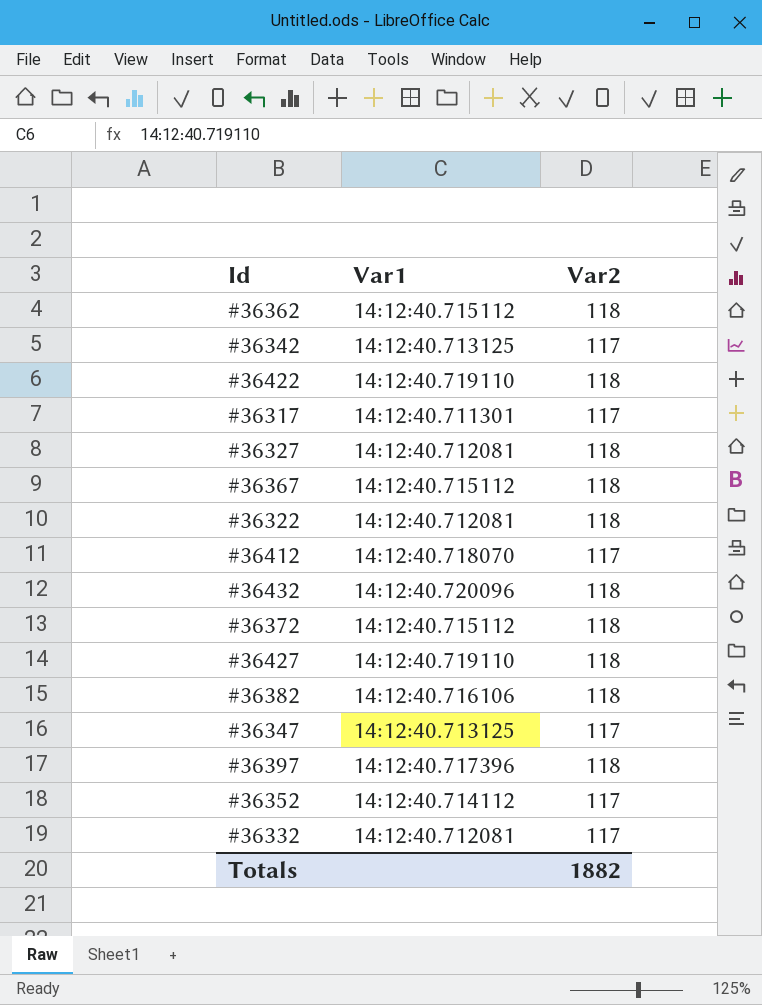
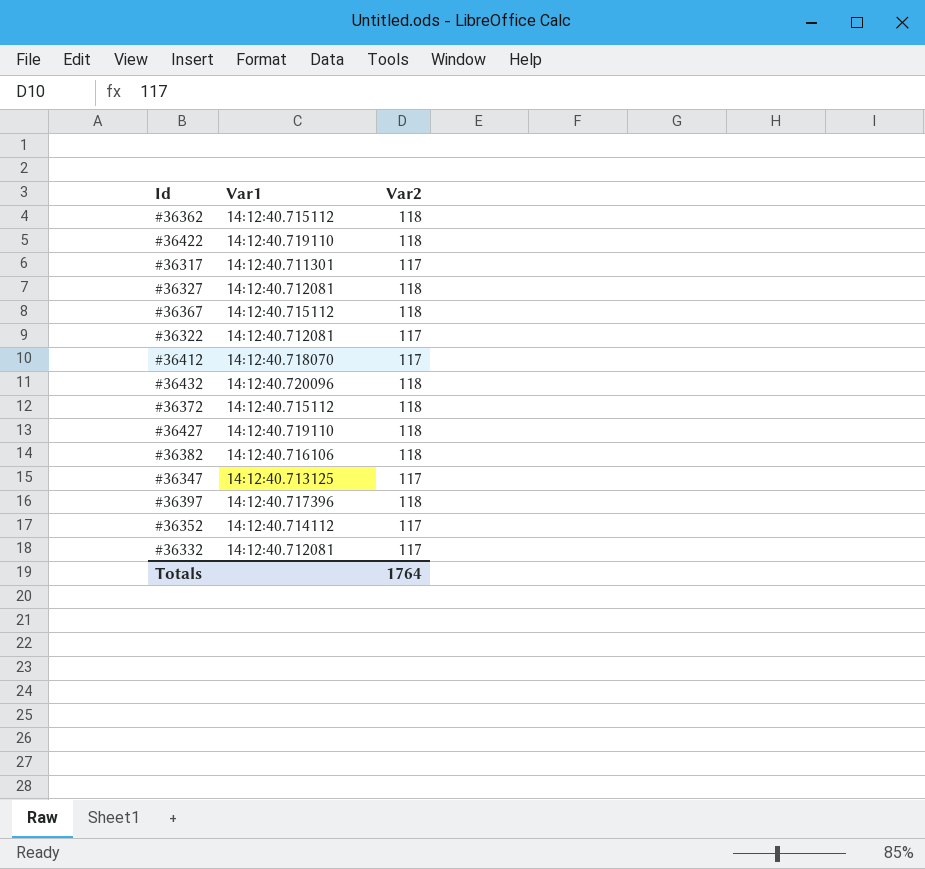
row #36342: 14:12:40.713125 | 117 -> none
#36322 | Var2: 118 -> 117
Totals | Var2: 1882 -> 1764

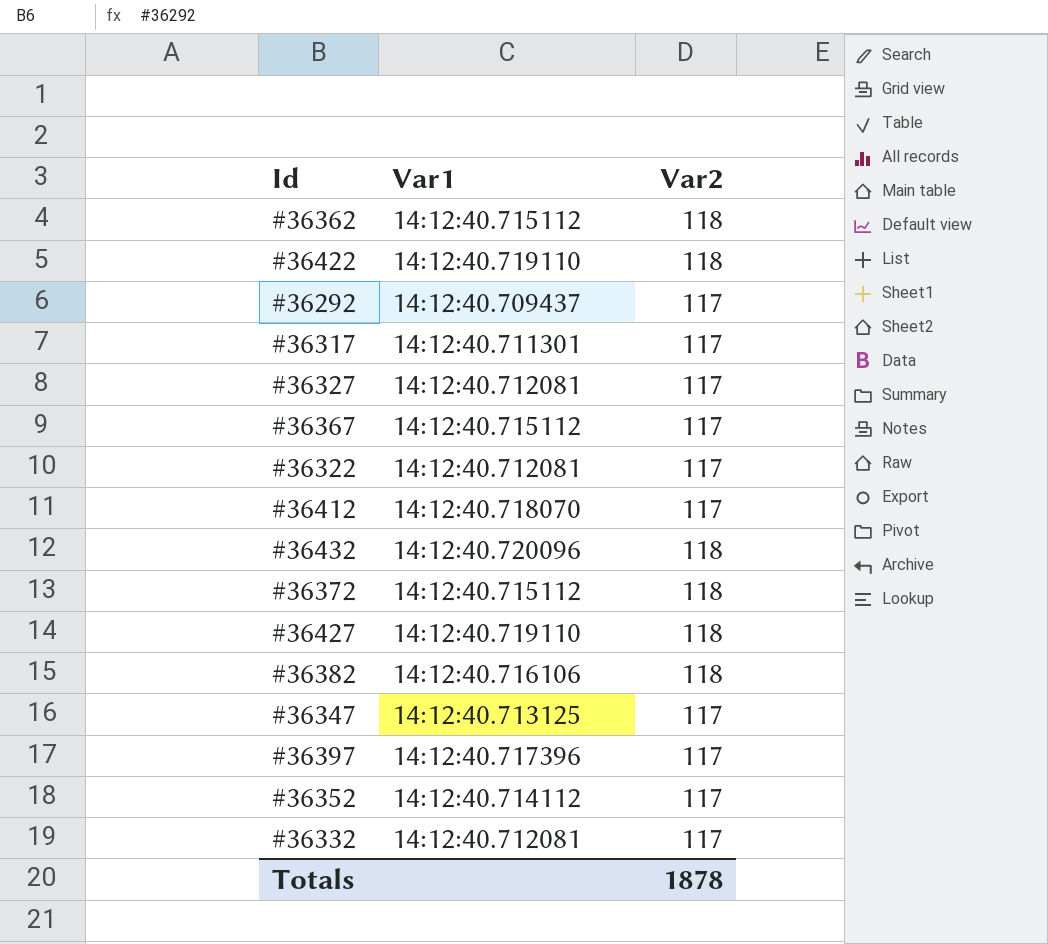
row #36292: none -> 14:12:40.709437 | 117
#36327 | Var2: 118 -> 117
#36367 | Var2: 118 -> 117
#36397 | Var2: 118 -> 117
Totals | Var2: 1764 -> 1878

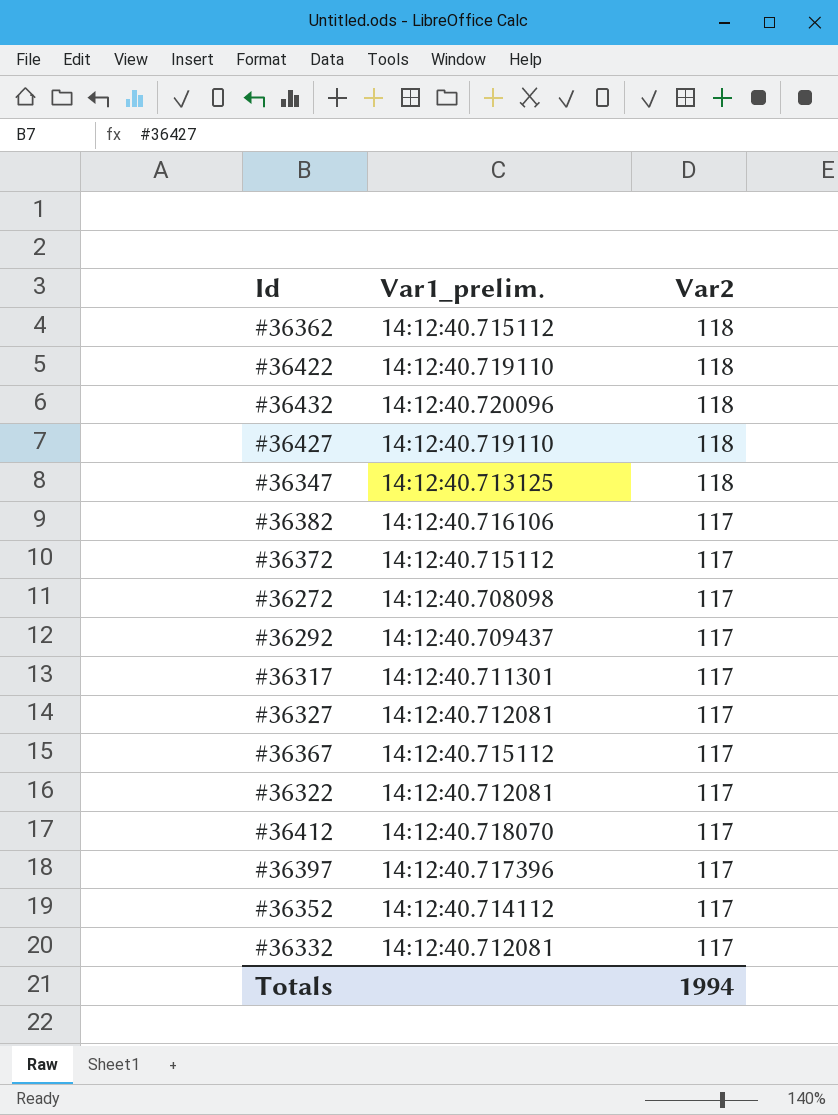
row order: none -> Var2 descending
column name: Var1 -> Var1_prelim.
#36347 | Var2: 117 -> 118
#36382 | Var2: 118 -> 117
#36372 | Var2: 118 -> 117
row #36272: none -> 14:12:40.708098 | 117
Totals | Var2: 1878 -> 1994

